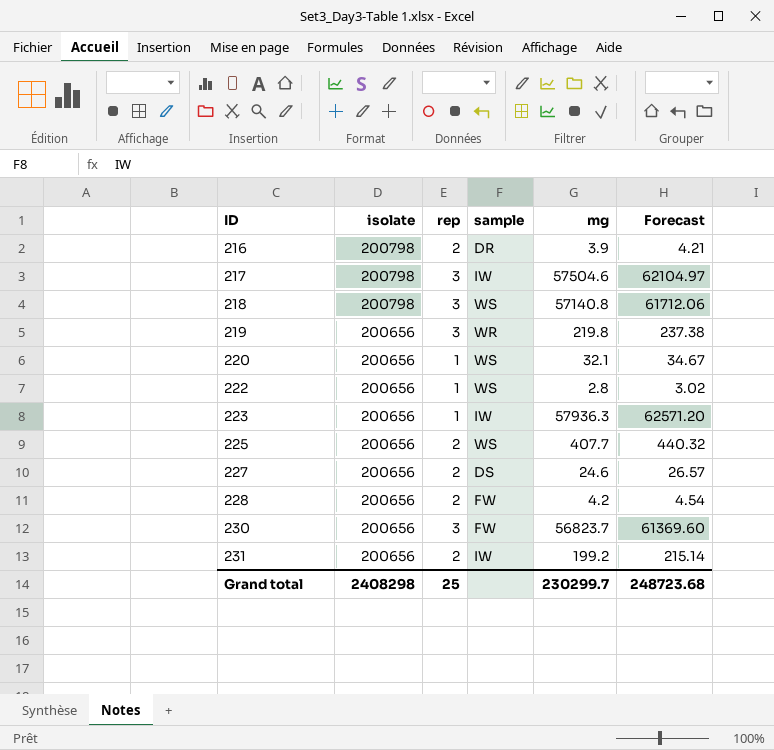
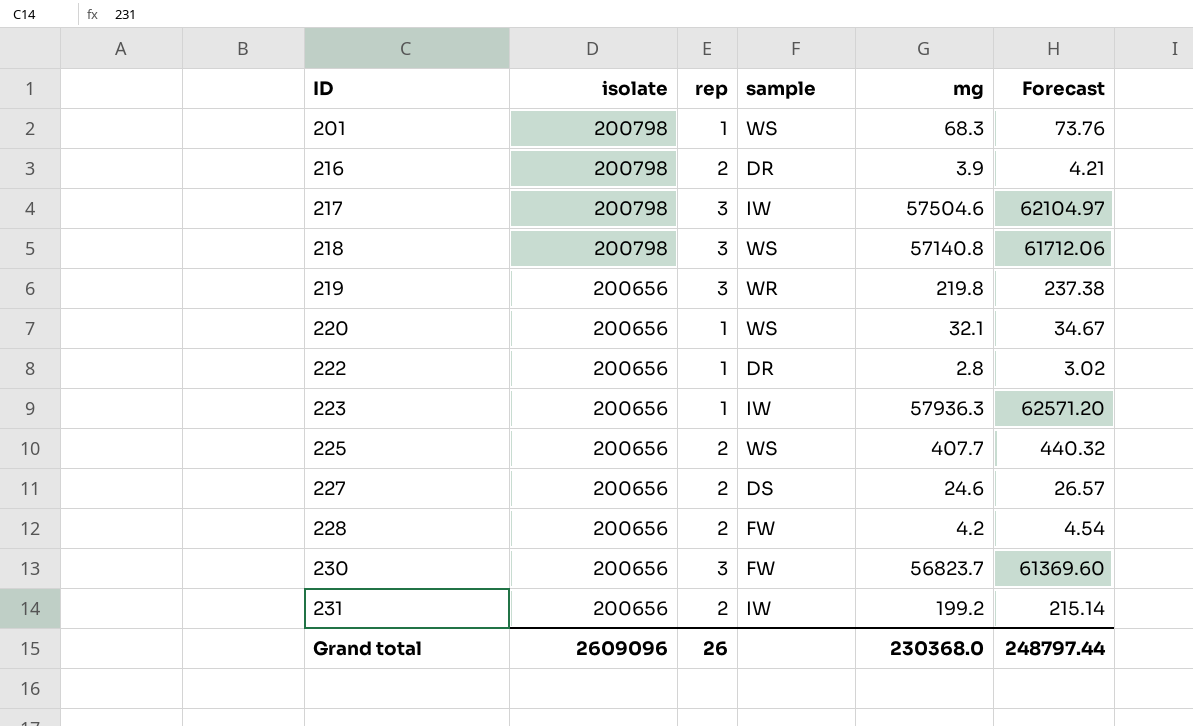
row 201: none -> 200798 | 1 | WS | 68.3 | 73.76
222 | sample: WS -> DR
Grand total | isolate: 2408298 -> 2609096
Grand total | rep: 25 -> 26
Grand total | mg: 230299.7 -> 230368.0
Grand total | Forecast: 248723.68 -> 248797.44

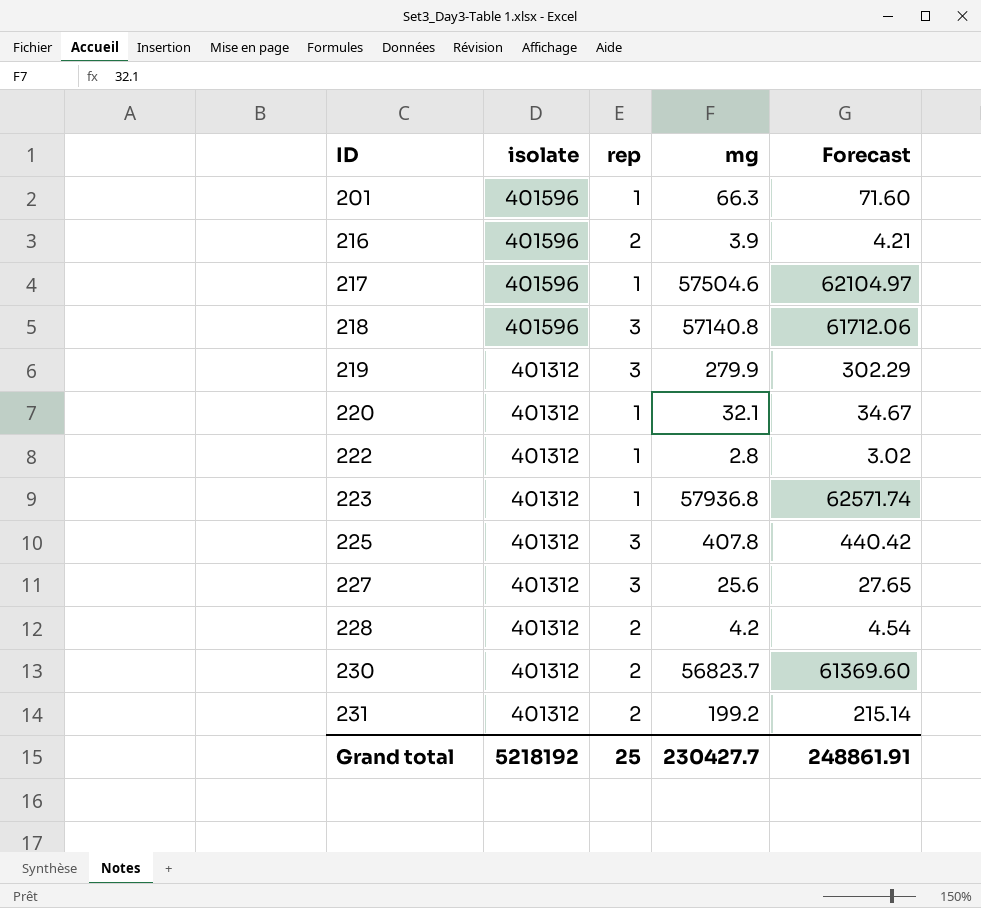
column sample | position: 4 -> none
201 | isolate: 200798 -> 401596
201 | mg: 68.3 -> 66.3
201 | Forecast: 73.76 -> 71.60
216 | isolate: 200798 -> 401596
217 | isolate: 200798 -> 401596
217 | rep: 3 -> 1
218 | isolate: 200798 -> 401596
219 | isolate: 200656 -> 401312
219 | mg: 219.8 -> 279.9
219 | Forecast: 237.38 -> 302.29
220 | isolate: 200656 -> 401312
222 | isolate: 200656 -> 401312
223 | isolate: 200656 -> 401312
223 | mg: 57936.3 -> 57936.8
223 | Forecast: 62571.20 -> 62571.74
225 | isolate: 200656 -> 401312
225 | rep: 2 -> 3
225 | mg: 407.7 -> 407.8
225 | Forecast: 440.32 -> 440.42
227 | isolate: 200656 -> 401312
227 | rep: 2 -> 3
227 | mg: 24.6 -> 25.6
227 | Forecast: 26.57 -> 27.65
228 | isolate: 200656 -> 401312
230 | isolate: 200656 -> 401312
230 | rep: 3 -> 2
231 | isolate: 200656 -> 401312
Grand total | isolate: 2609096 -> 5218192
Grand total | rep: 26 -> 25
Grand total | mg: 230368.0 -> 230427.7
Grand total | Forecast: 248797.44 -> 248861.91

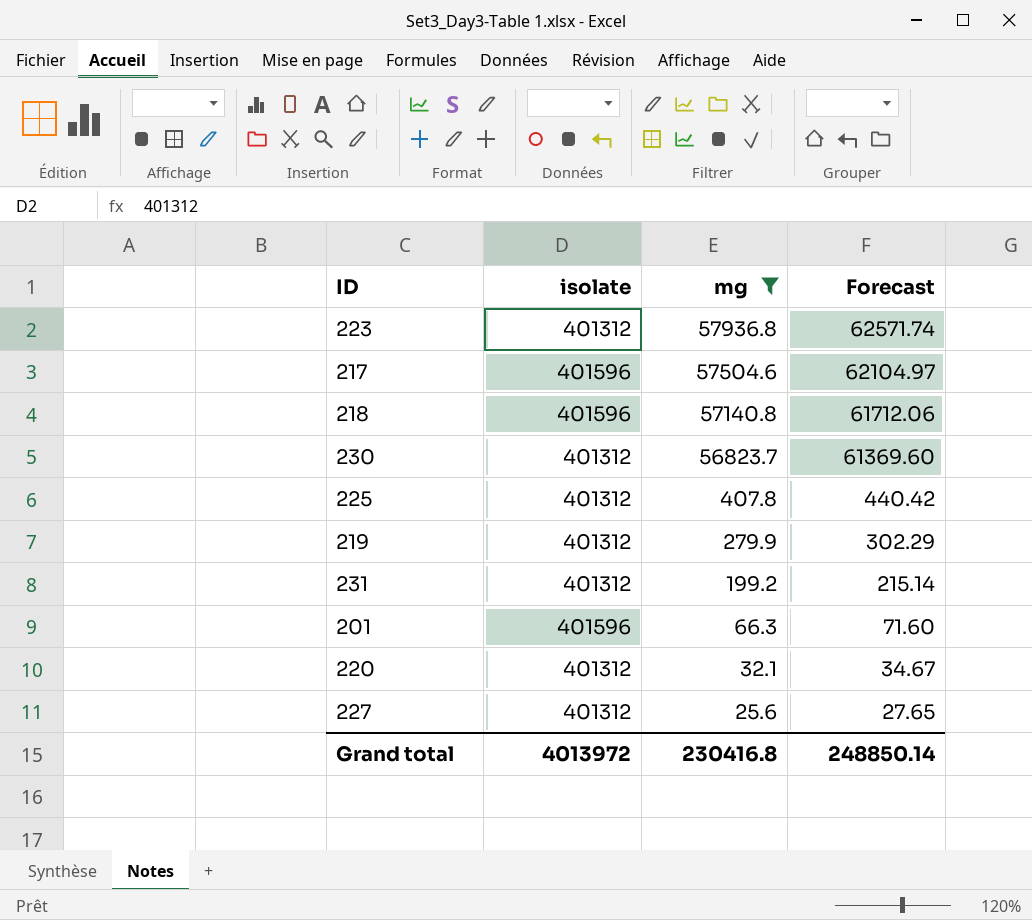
filter: none -> mg >= 25.6
row order: ID ascending -> mg descending
column rep | position: 3 -> none
Grand total | isolate: 5218192 -> 4013972
Grand total | mg: 230427.7 -> 230416.8
Grand total | Forecast: 248861.91 -> 248850.14

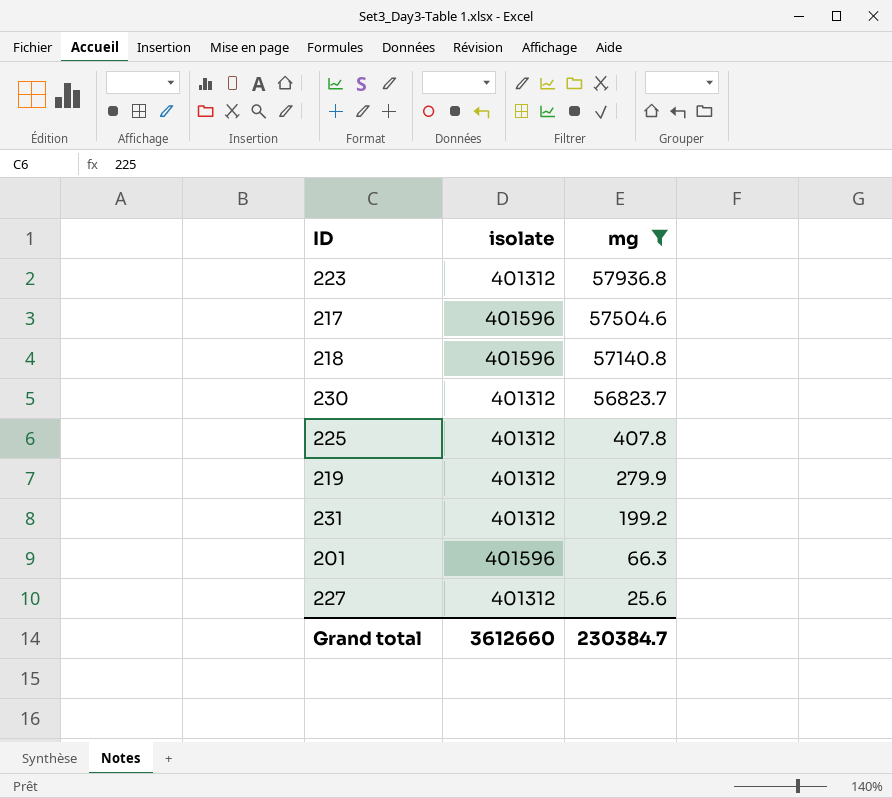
column Forecast | formula: [mg] * 1.08 -> none
row 220: 401312 | 32.1 | 34.67 -> none
Grand total | isolate: 4013972 -> 3612660
Grand total | mg: 230416.8 -> 230384.7

